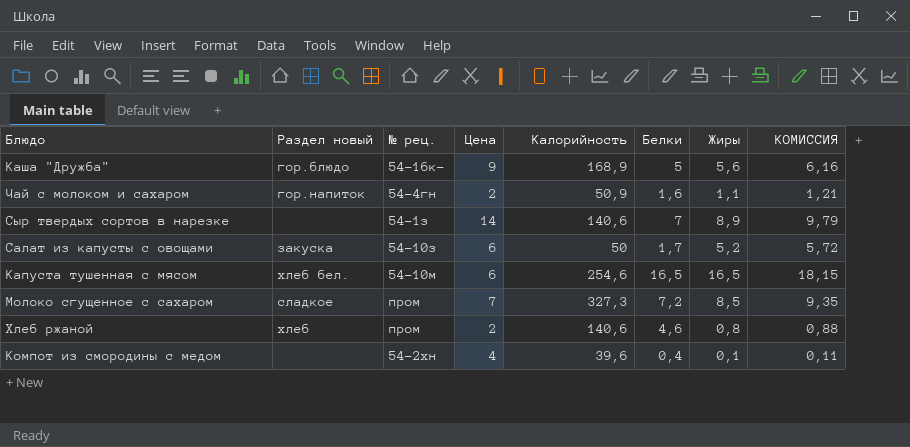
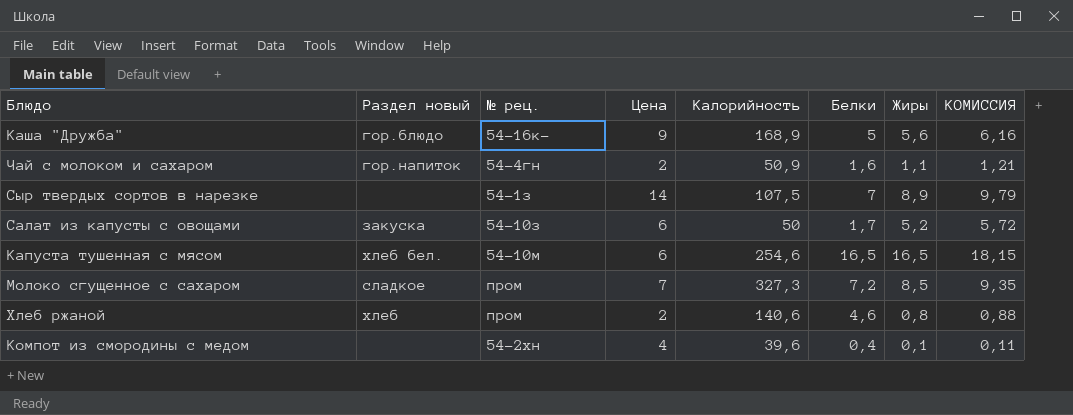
Сыр твердых сортов в нарезке | Калорийность: 140,6 -> 107,5

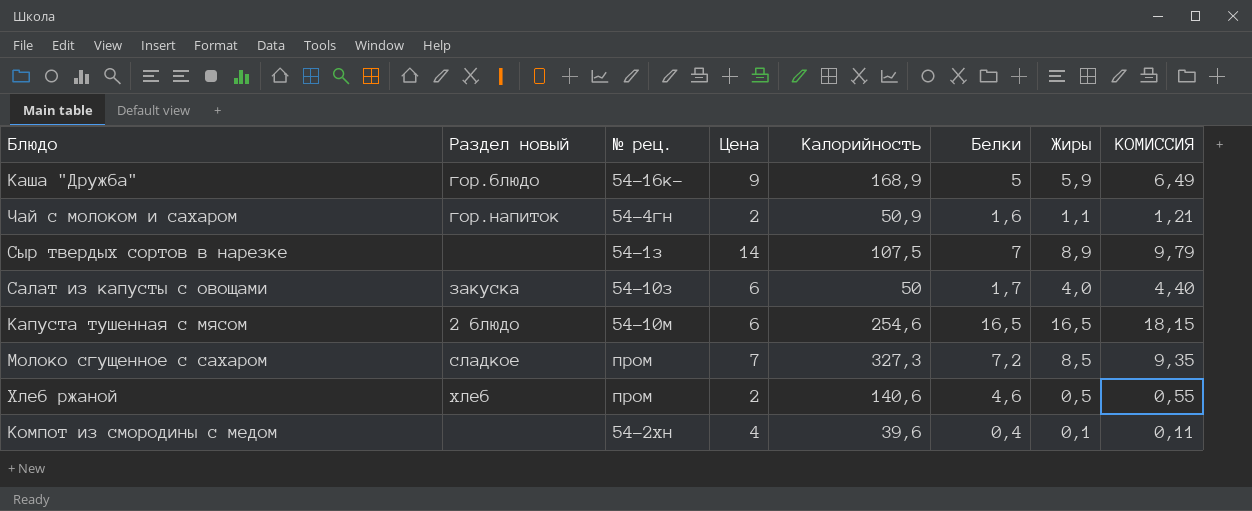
Каша "Дружба" | Жиры: 5,6 -> 5,9
Каша "Дружба" | КОМИССИЯ: 6,16 -> 6,49
Салат из капусты с овощами | Жиры: 5,2 -> 4,0
Салат из капусты с овощами | КОМИССИЯ: 5,72 -> 4,40
Капуста тушенная с мясом | Раздел новый: хлеб бел. -> 2 блюдо
Хлеб ржаной | Жиры: 0,8 -> 0,5
Хлеб ржаной | КОМИССИЯ: 0,88 -> 0,55

